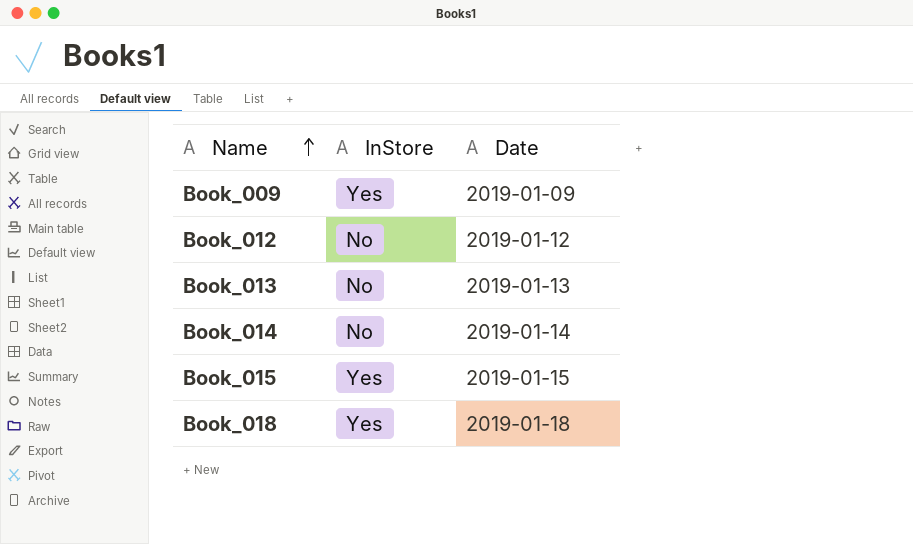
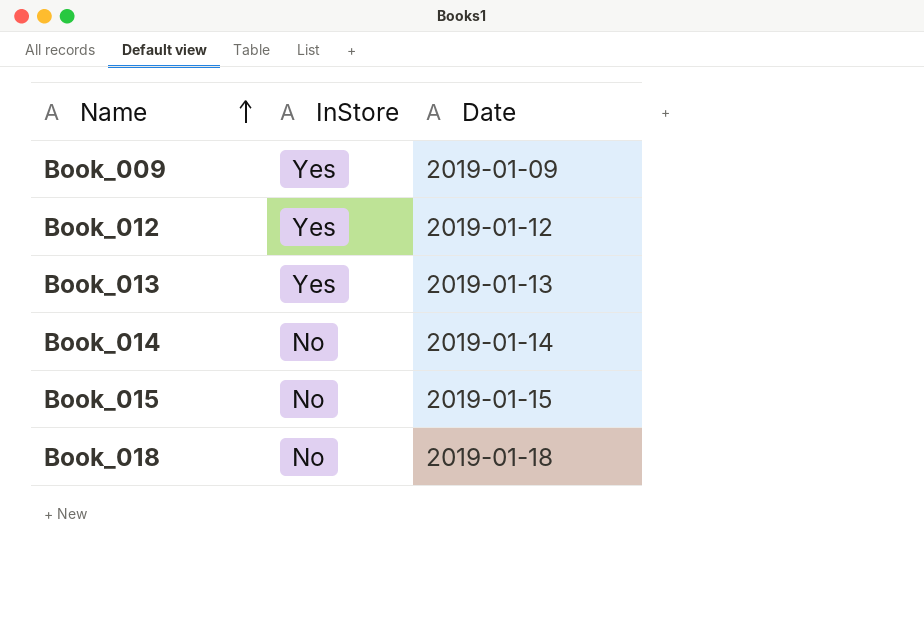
Book_012 | InStore: No -> Yes
Book_013 | InStore: No -> Yes
Book_015 | InStore: Yes -> No
Book_018 | InStore: Yes -> No

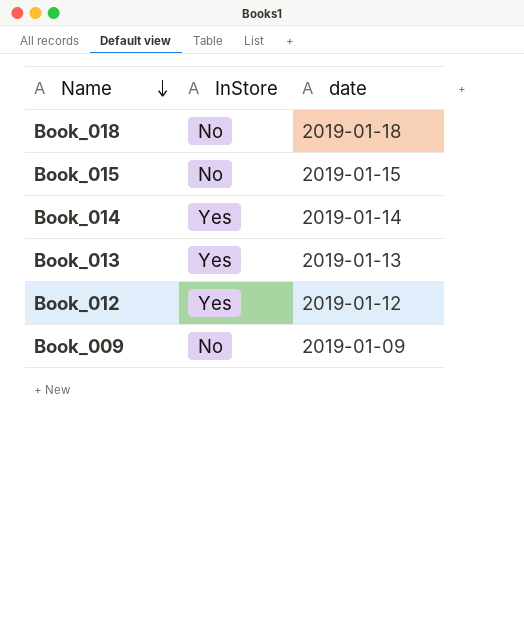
row order: Name ascending -> Name descending
column name: Date -> date
Book_014 | InStore: No -> Yes
Book_009 | InStore: Yes -> No

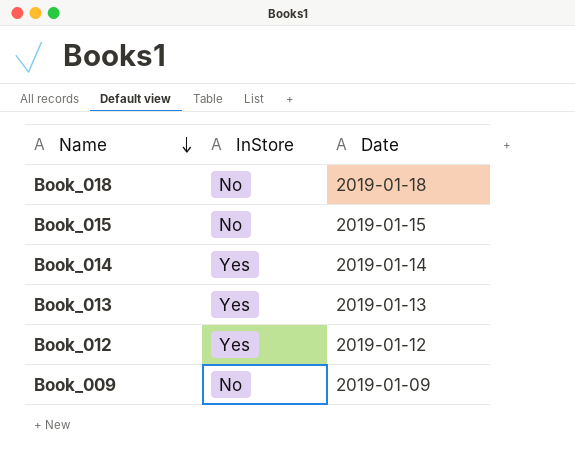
column name: date -> Date

